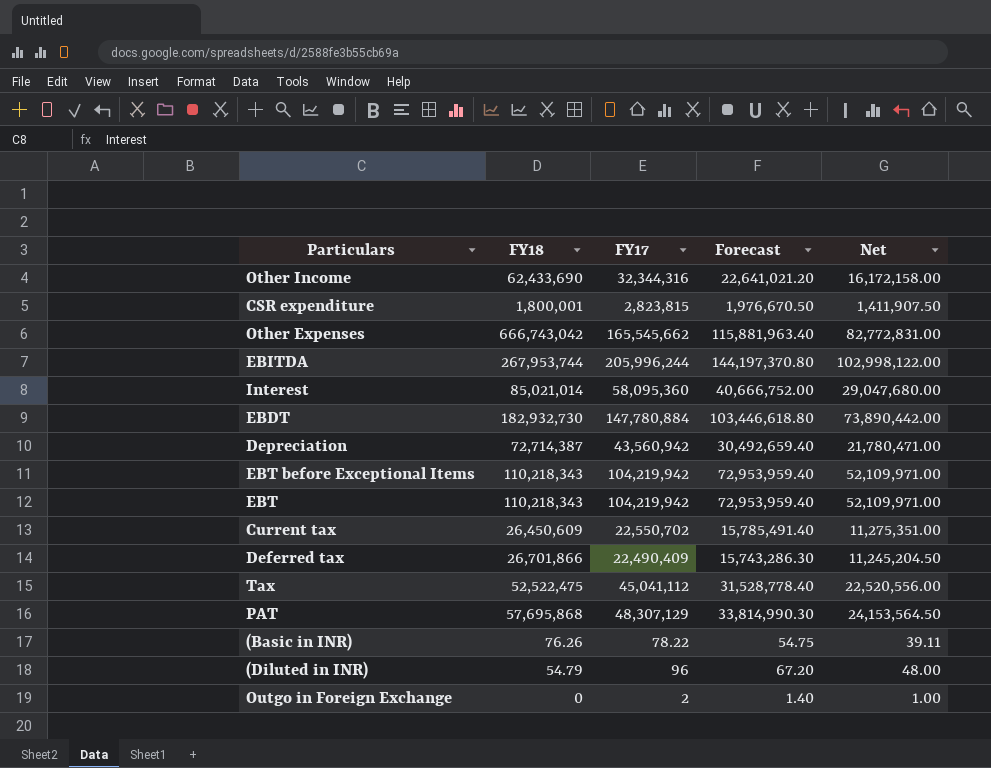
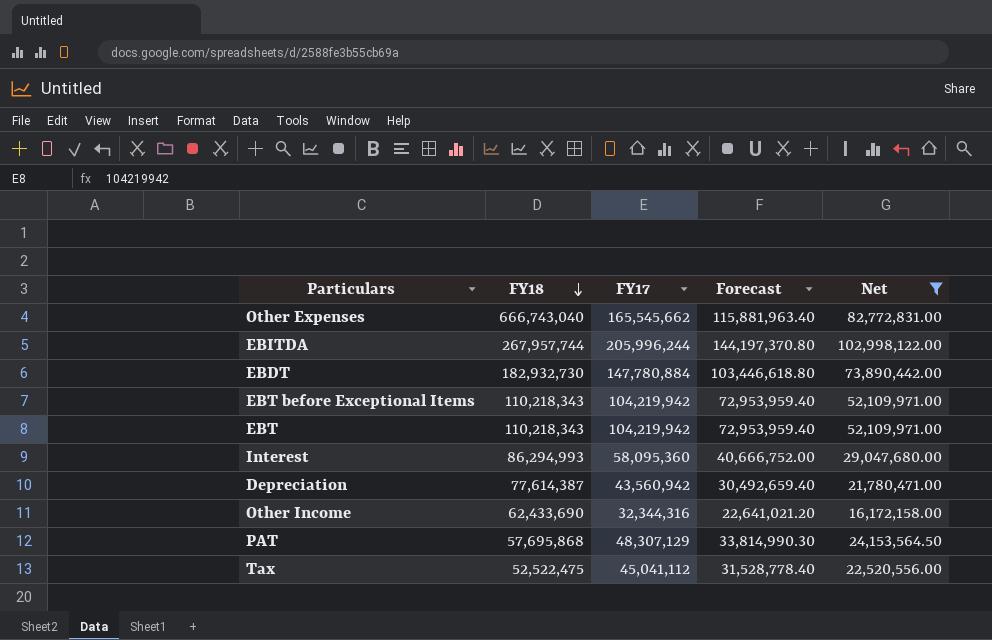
filter: none -> Net >= 16,172,158.00
row order: none -> FY18 descending
Other Expenses | FY18: 666,743,042 -> 666,743,040
EBITDA | FY18: 267,953,744 -> 267,957,744
Interest | FY18: 85,021,014 -> 86,294,993
Depreciation | FY18: 72,714,387 -> 77,614,387

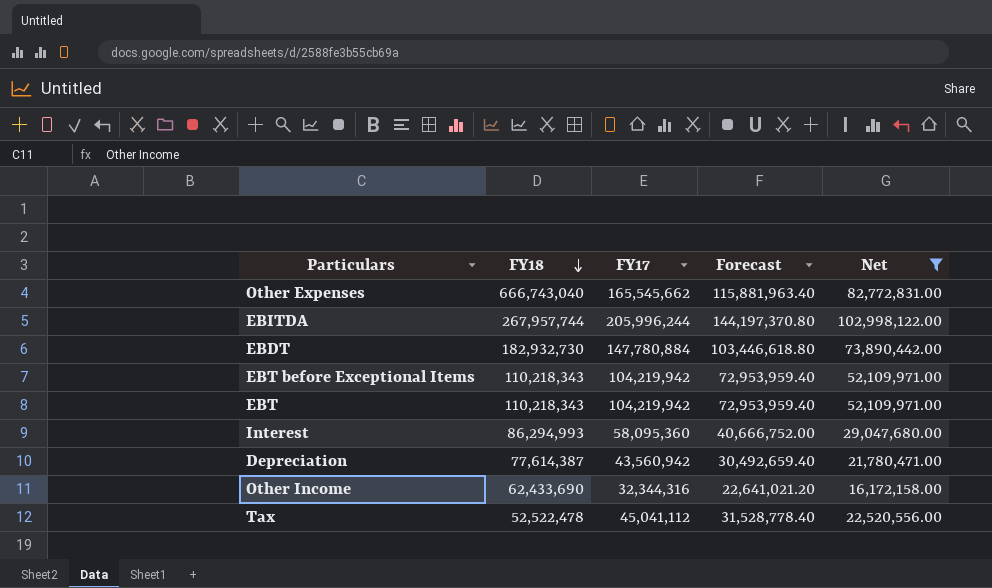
row PAT: 57,695,868 | 48,307,129 | 33,814,990.30 | 24,153,564.50 -> none
Tax | FY18: 52,522,475 -> 52,522,478

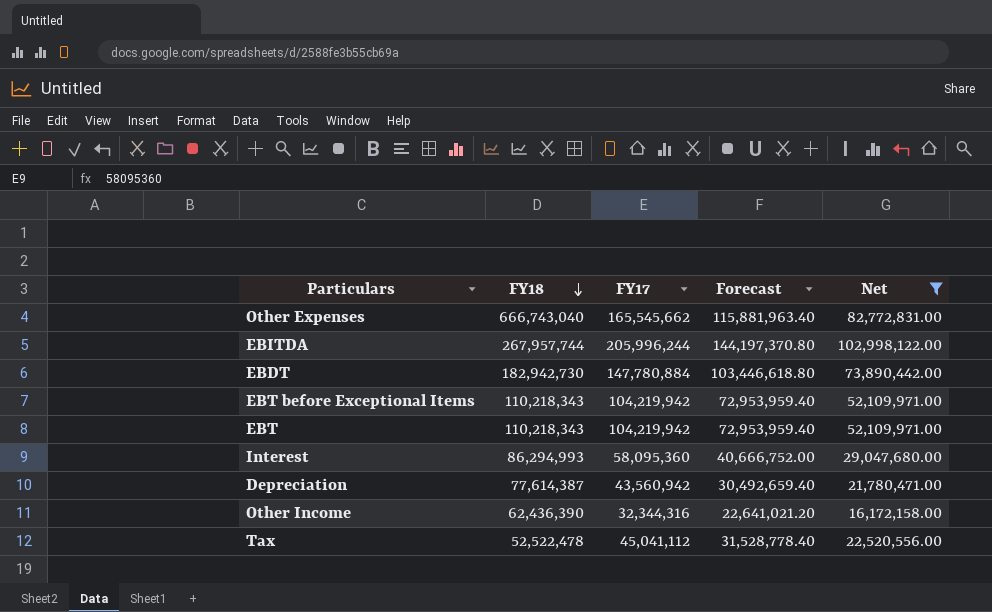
EBDT | FY18: 182,932,730 -> 182,942,730
Other Income | FY18: 62,433,690 -> 62,436,390

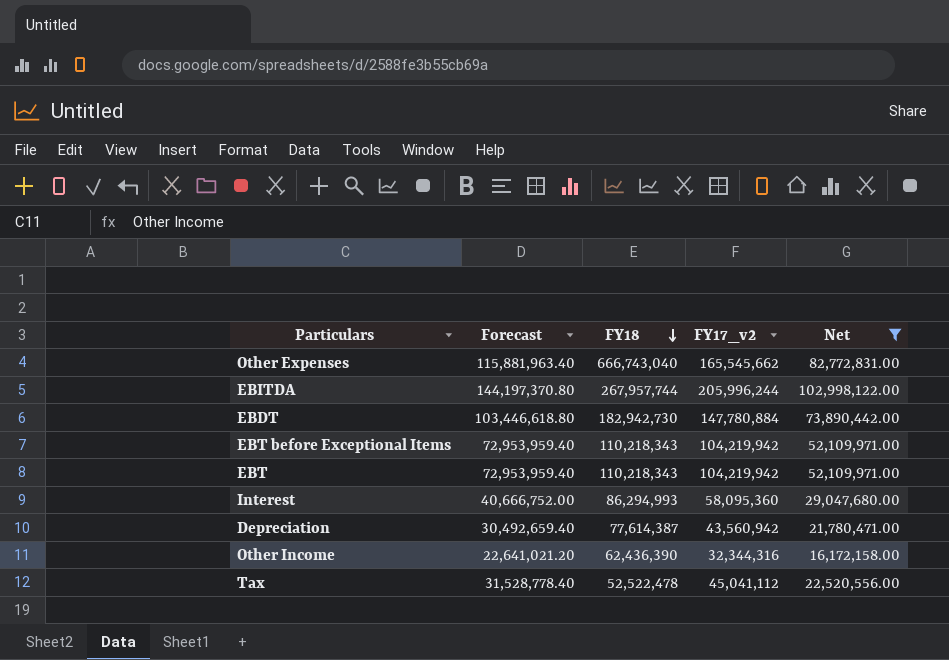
column Forecast | position: 4 -> 2
column name: FY17 -> FY17_v2

